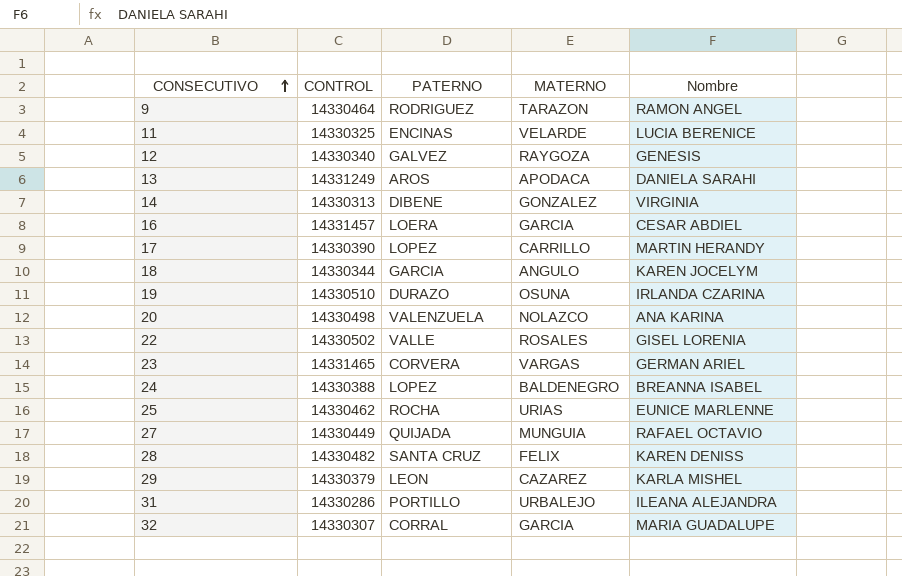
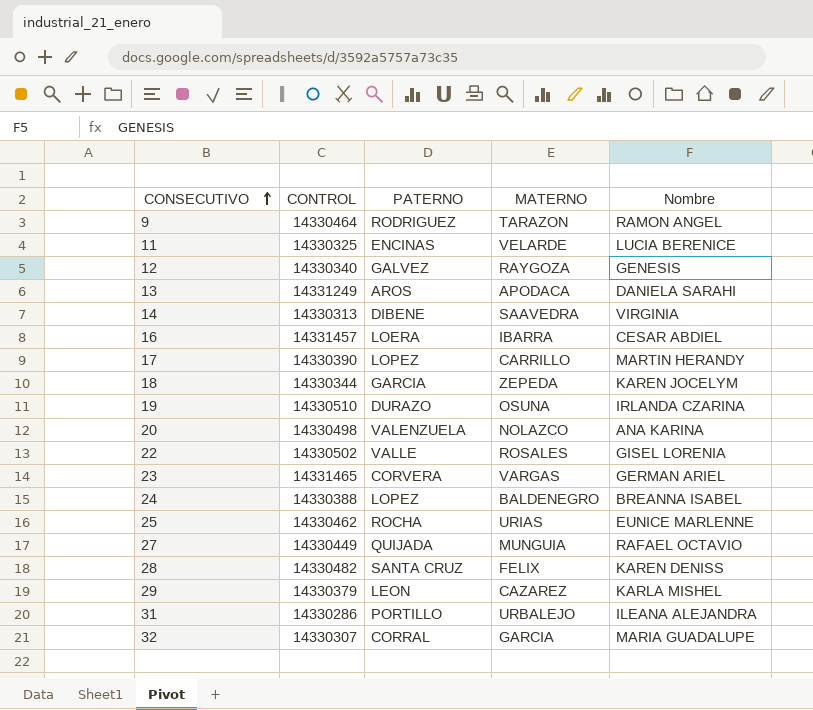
14 | MATERNO: GONZALEZ -> SAAVEDRA
16 | MATERNO: GARCIA -> IBARRA
18 | MATERNO: ANGULO -> ZEPEDA

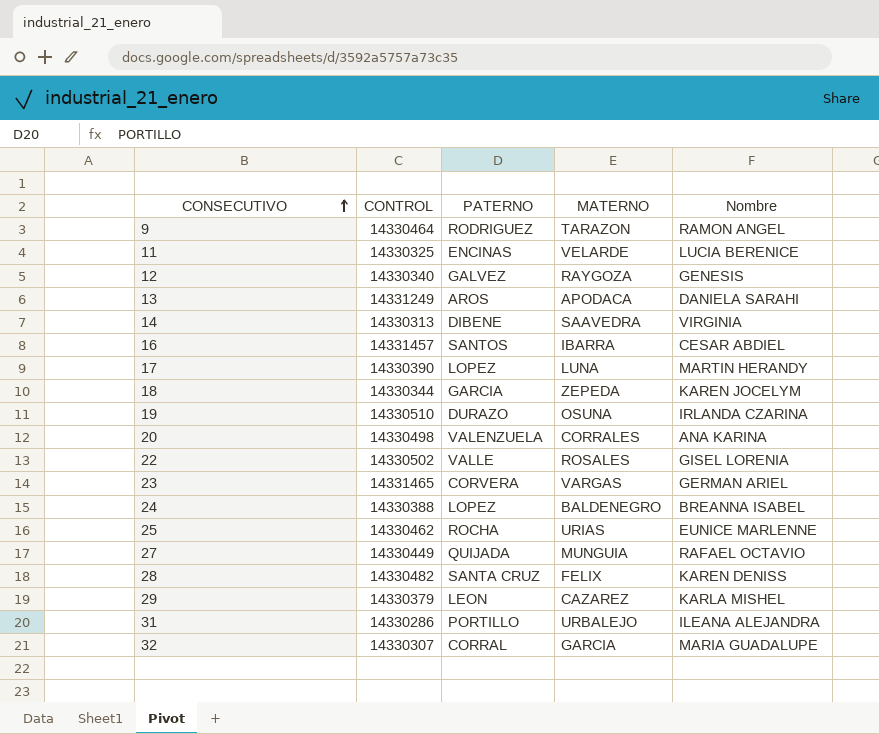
16 | PATERNO: LOERA -> SANTOS
17 | MATERNO: CARRILLO -> LUNA
20 | MATERNO: NOLAZCO -> CORRALES

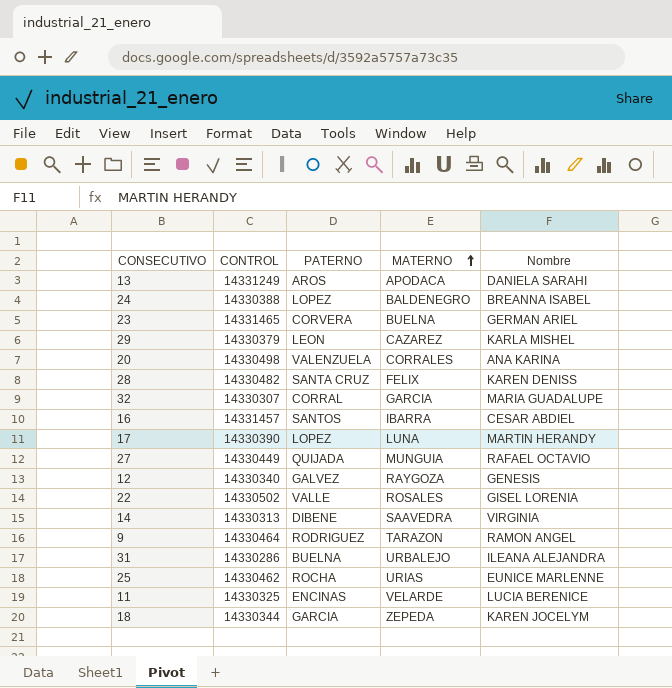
row order: CONSECUTIVO ascending -> MATERNO ascending
row 19: 14330510 | DURAZO | OSUNA | IRLANDA CZARINA -> none
23 | MATERNO: VARGAS -> BUELNA
31 | PATERNO: PORTILLO -> BUELNA

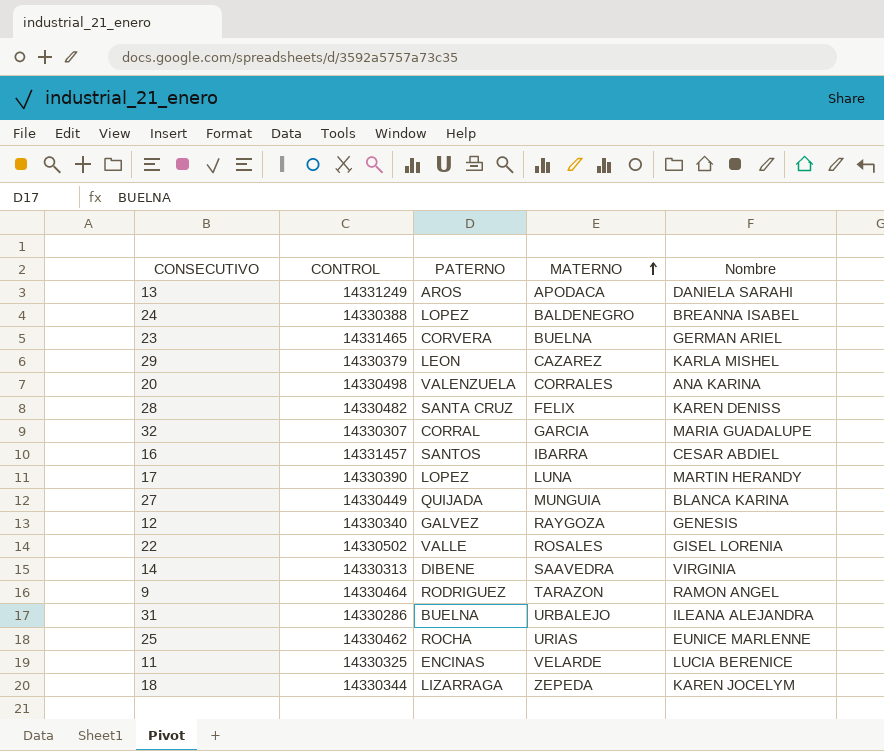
27 | Nombre: RAFAEL OCTAVIO -> BLANCA KARINA
18 | PATERNO: GARCIA -> LIZARRAGA

